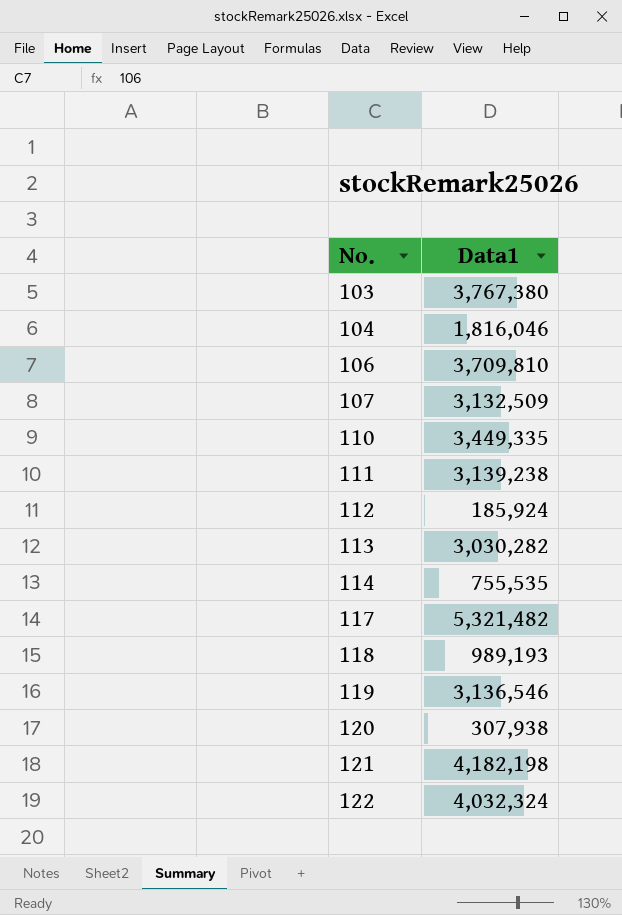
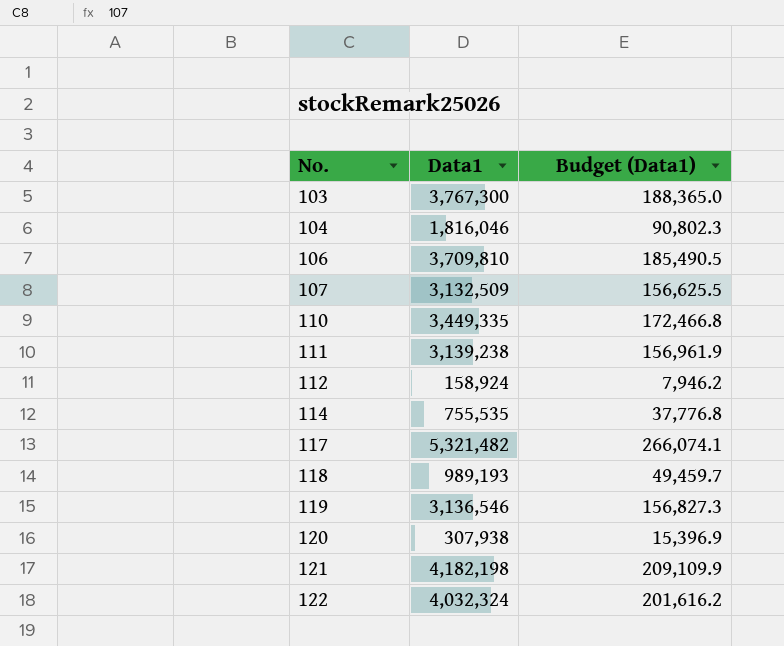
column Budget (Data1) | formula: none -> [Data1] * 0.05
row 113: 3,030,282 -> none
103 | Data1: 3,767,380 -> 3,767,300
112 | Data1: 185,924 -> 158,924

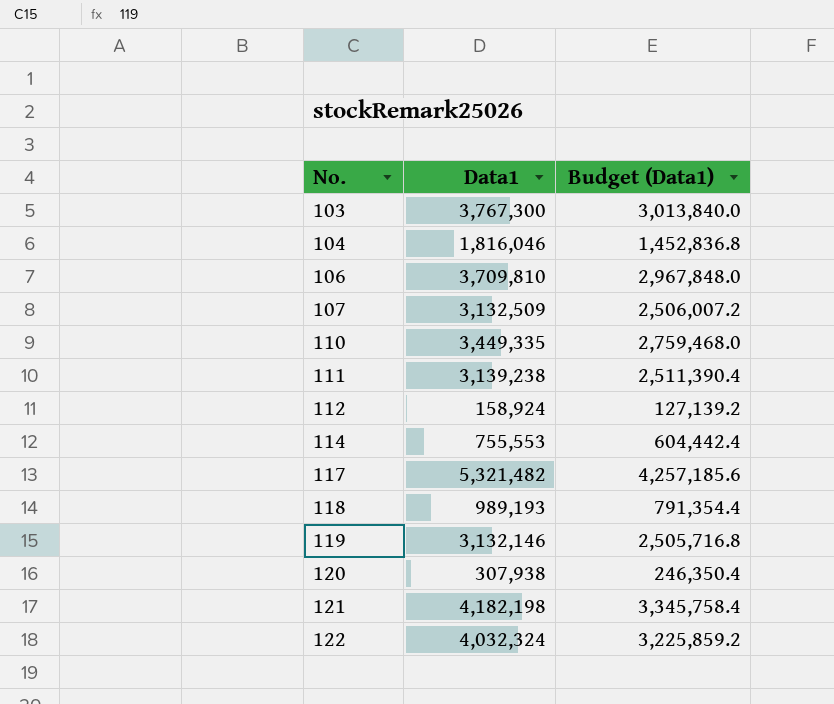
column Budget (Data1) | formula: [Data1] * 0.05 -> [Data1] * 0.8
114 | Data1: 755,535 -> 755,553
119 | Data1: 3,136,546 -> 3,132,146

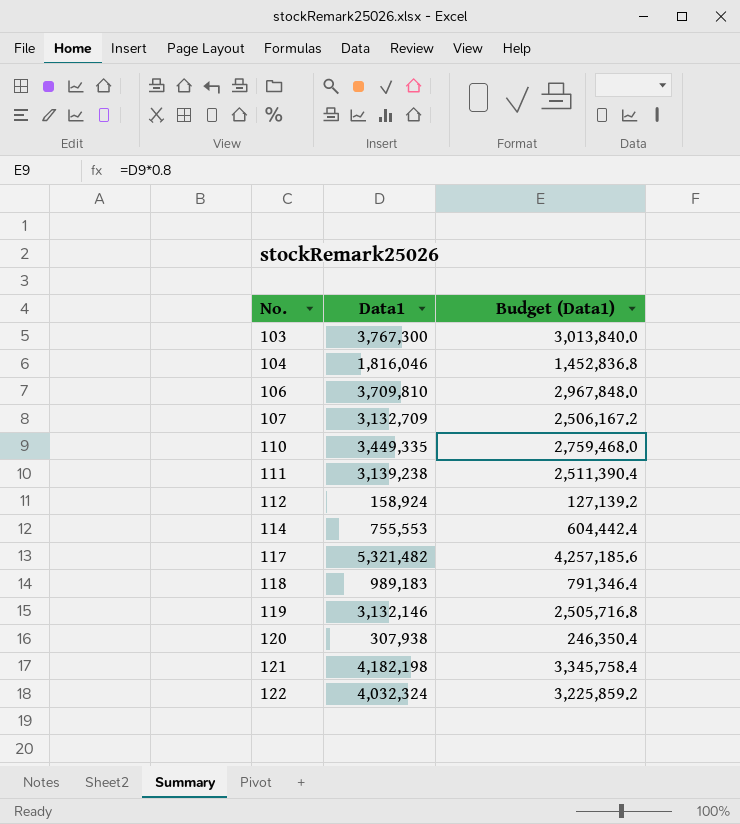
107 | Data1: 3,132,509 -> 3,132,709
107 | Budget (Data1): 2,506,007.2 -> 2,506,167.2
118 | Data1: 989,193 -> 989,183
118 | Budget (Data1): 791,354.4 -> 791,346.4

